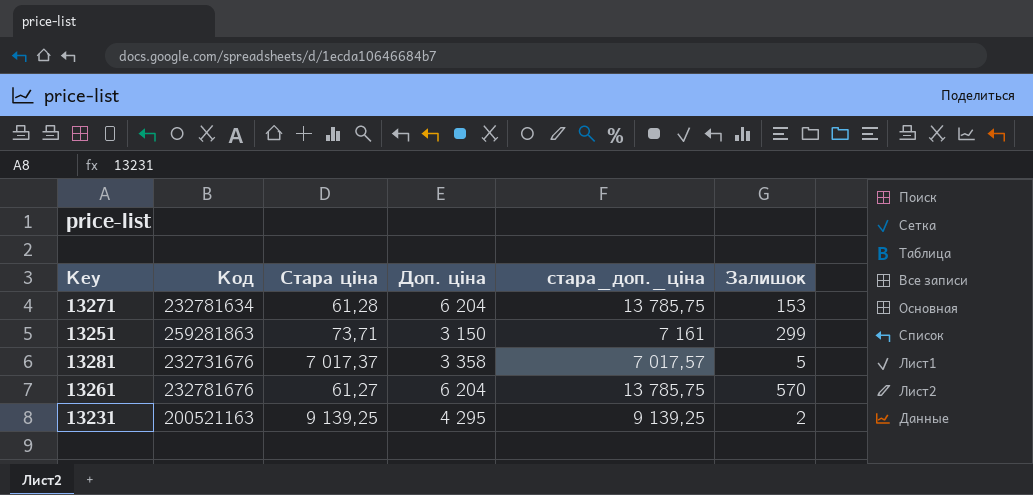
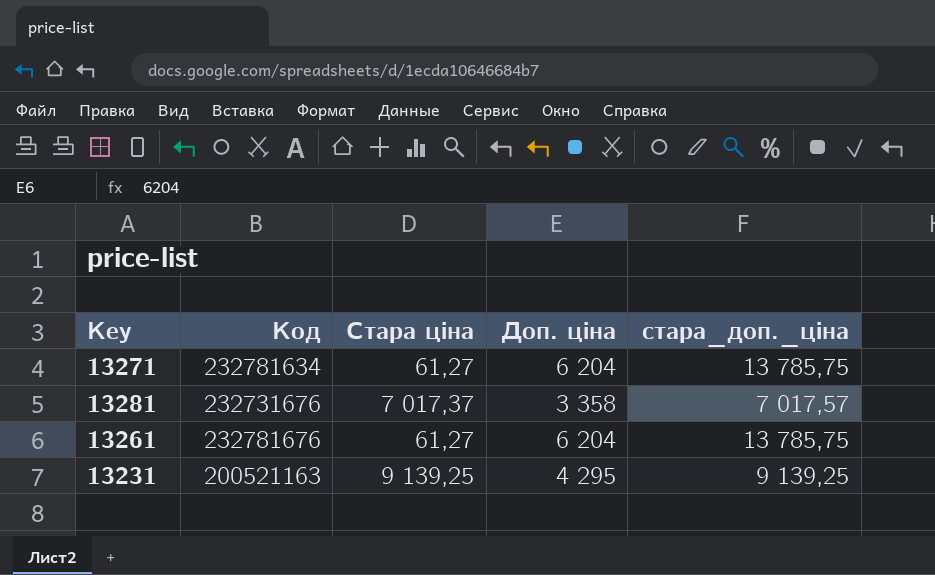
column Залишок | position: 6 -> none
row 13251: 259281863 | 73,71 | 3 150 | 7 161 | 299 -> none
13271 | Стара ціна: 61,28 -> 61,27

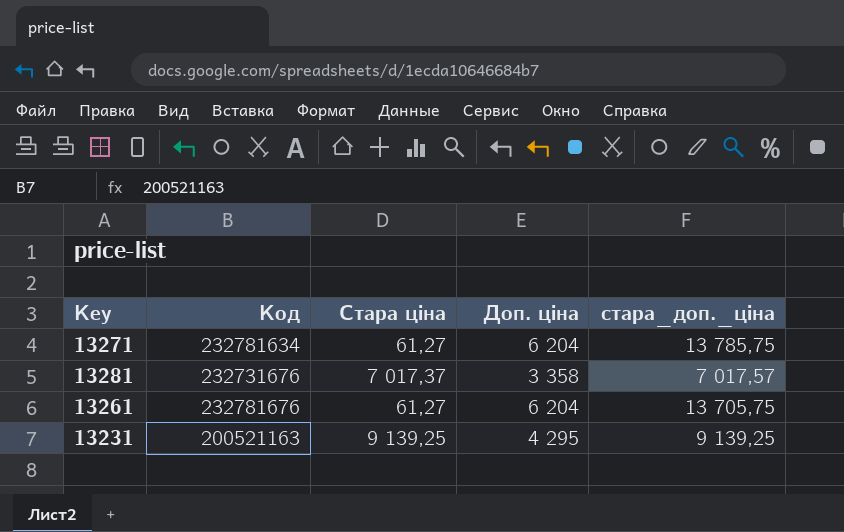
13261 | стара_доп._ціна: 13 785,75 -> 13 705,75

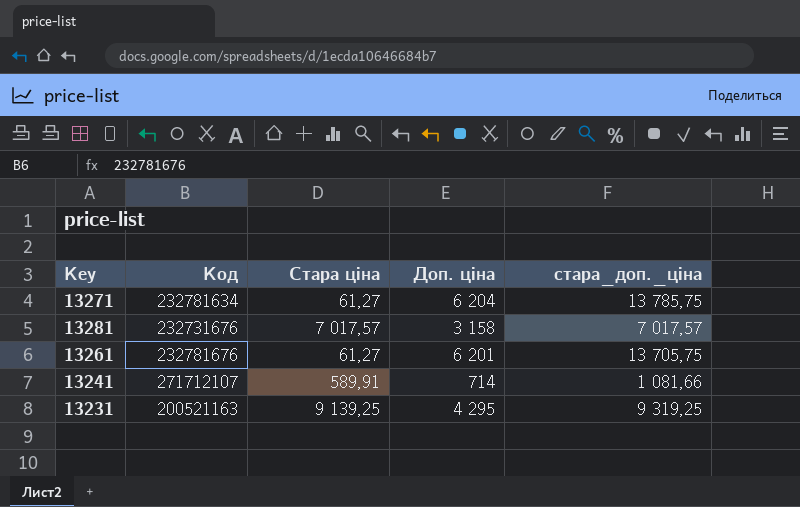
13281 | Стара ціна: 7 017,37 -> 7 017,57
13281 | Доп. ціна: 3 358 -> 3 158
13261 | Доп. ціна: 6 204 -> 6 201
row 13241: none -> 271712107 | 589,91 | 714 | 1 081,66
13231 | стара_доп._ціна: 9 139,25 -> 9 319,25

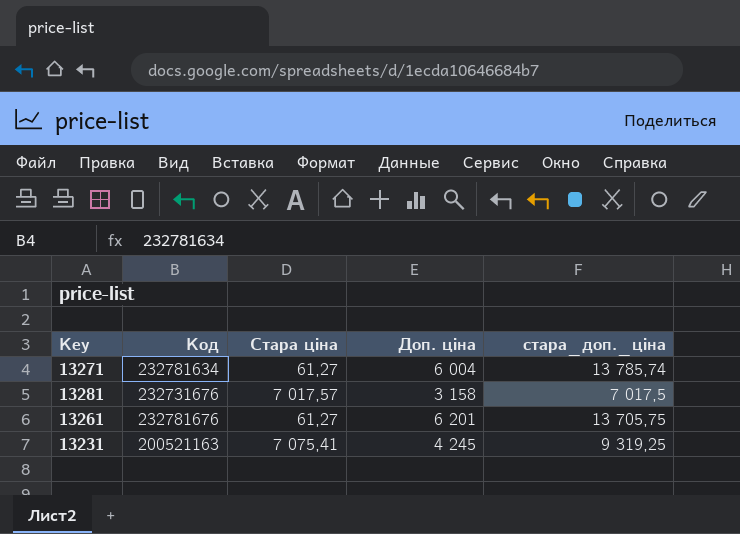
row 13241: 271712107 | 589,91 | 714 | 1 081,66 -> none
13271 | Доп. ціна: 6 204 -> 6 004
13271 | стара_доп._ціна: 13 785,75 -> 13 785,74
13281 | стара_доп._ціна: 7 017,57 -> 7 017,5
13231 | Стара ціна: 9 139,25 -> 7 075,41
13231 | Доп. ціна: 4 295 -> 4 245

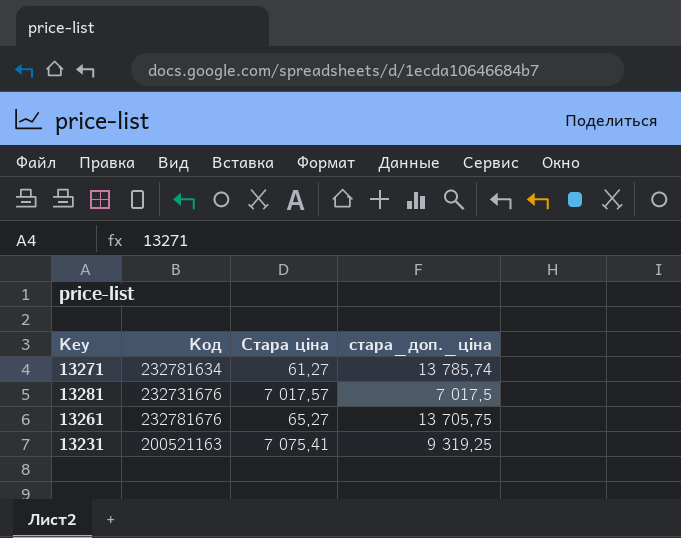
column Доп. ціна | position: 4 -> none
13261 | Стара ціна: 61,27 -> 65,27

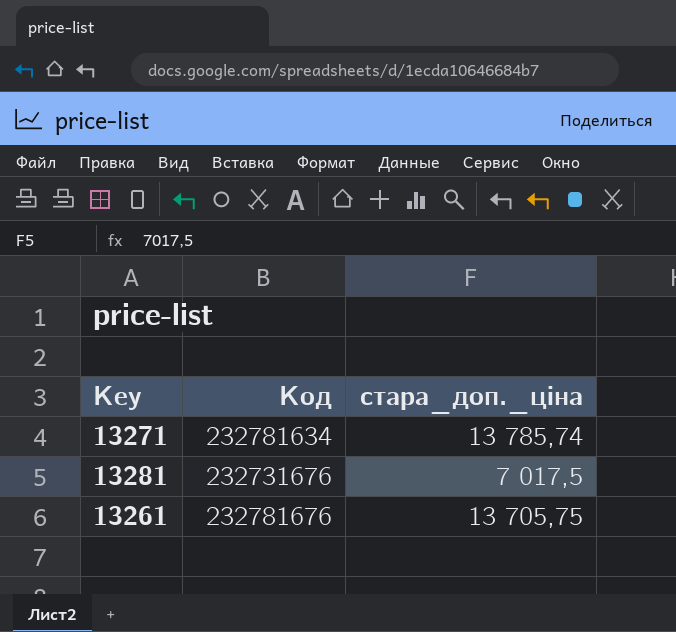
column Стара ціна | position: 3 -> none
row 13231: 200521163 | 7 075,41 | 9 319,25 -> none

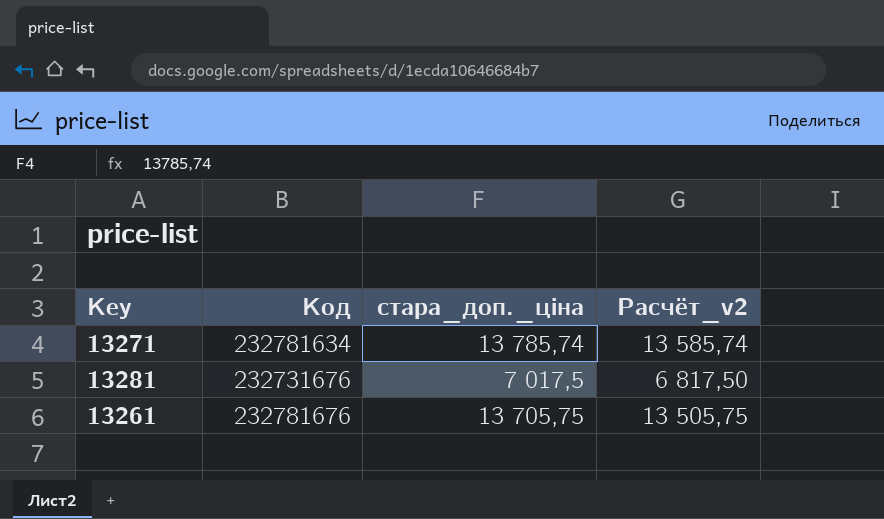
column Расчёт_v2 | formula: none -> [стара_доп._ціна] - 200

